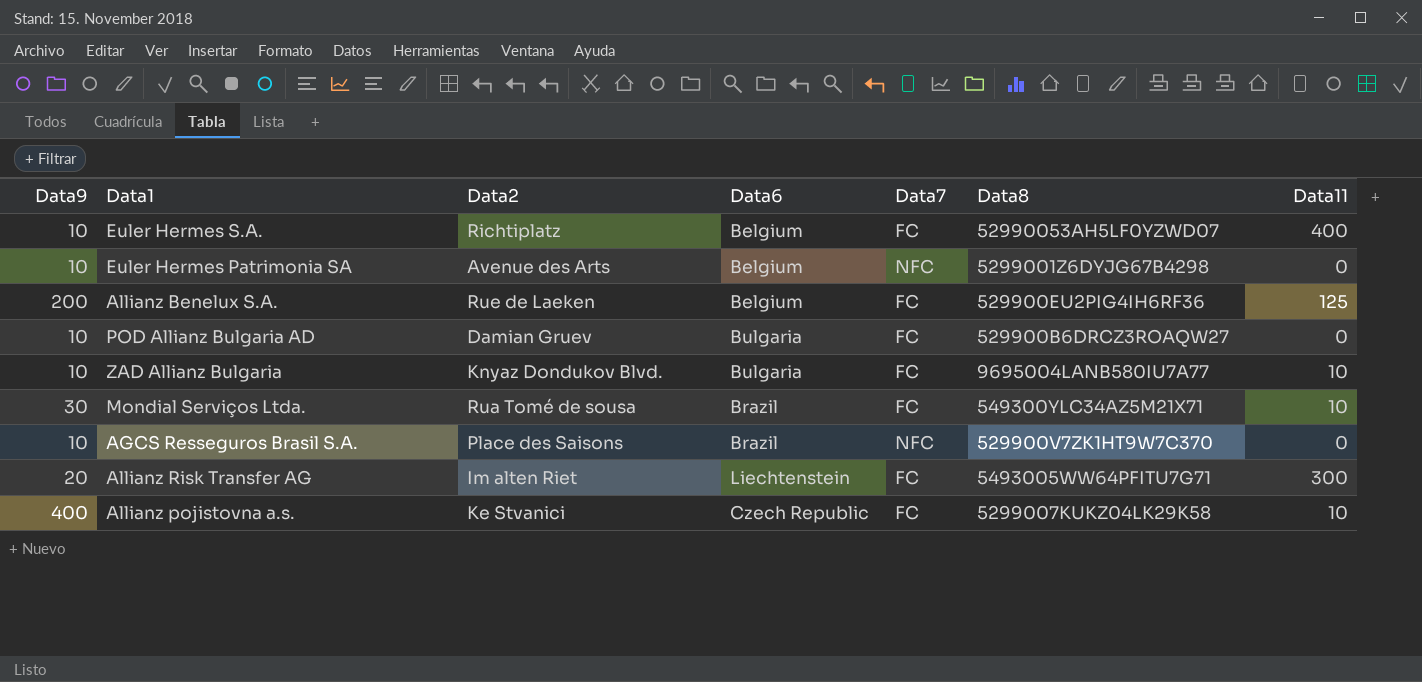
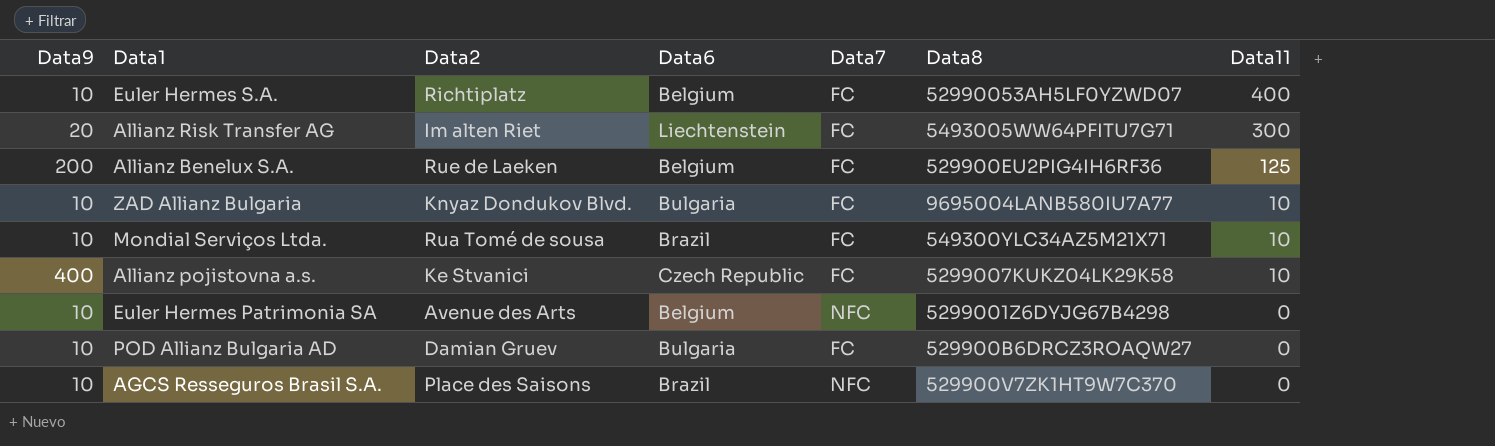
row order: none -> Data11 descending
Mondial Serviços Ltda. | Data9: 30 -> 10

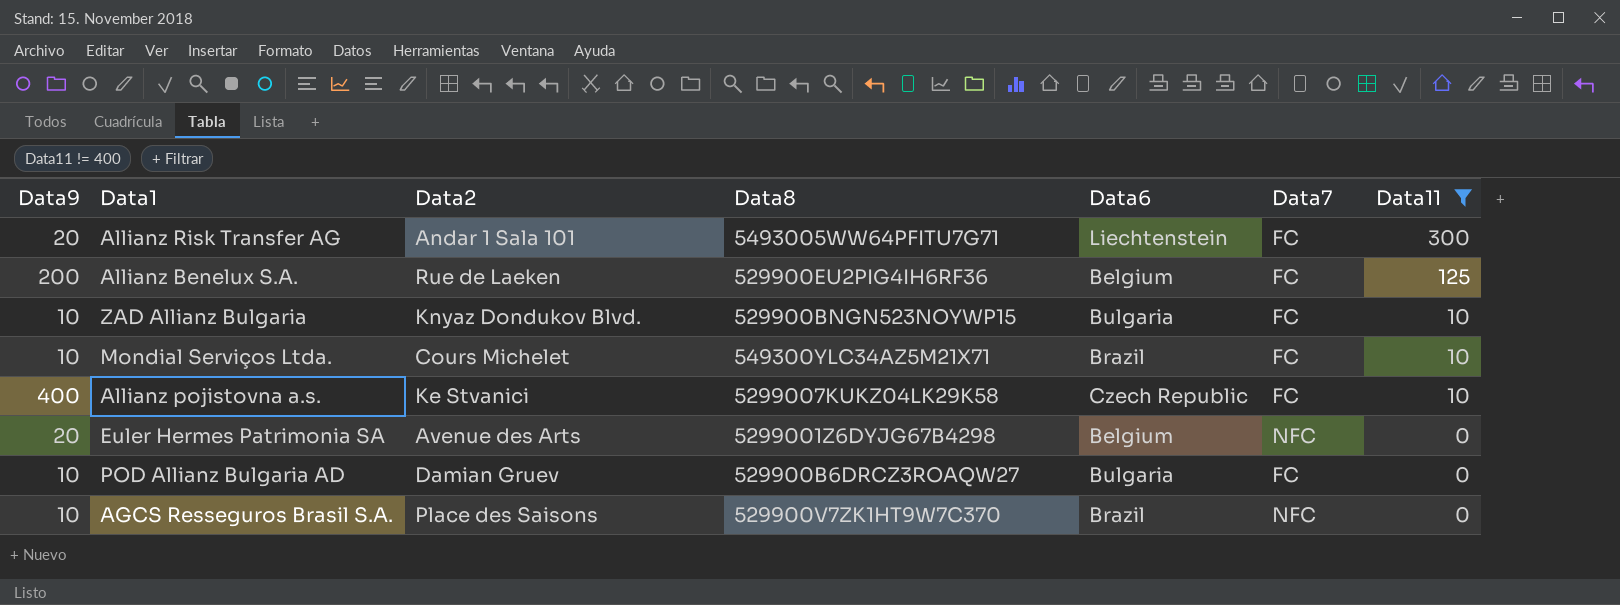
filter: none -> Data11 != 400
column Data8 | position: 6 -> 4
Allianz Risk Transfer AG | Data2: Im alten Riet -> Andar 1 Sala 101
ZAD Allianz Bulgaria | Data8: 9695004LANB580IU7A77 -> 529900BNGN523NOYWP15
Mondial Serviços Ltda. | Data2: Rua Tomé de sousa -> Cours Michelet
Euler Hermes Patrimonia SA | Data9: 10 -> 20

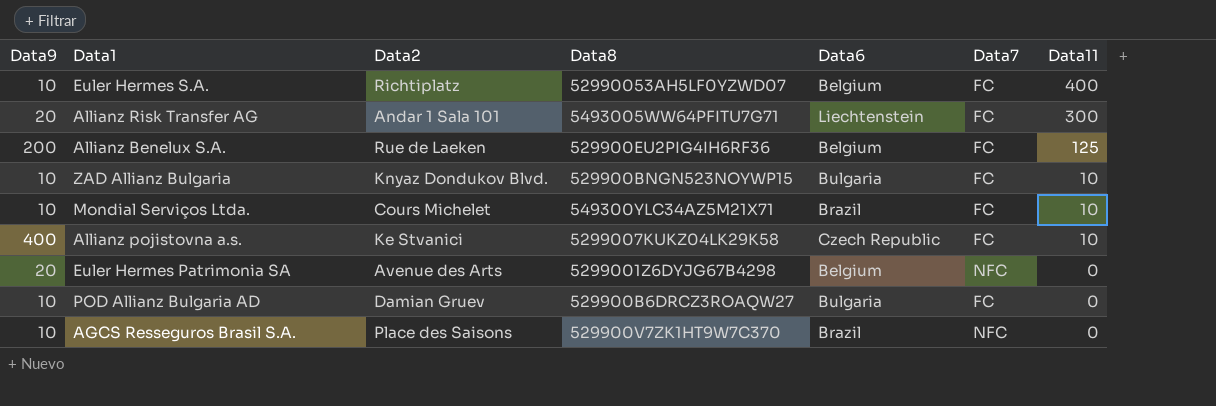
filter: Data11 != 400 -> none

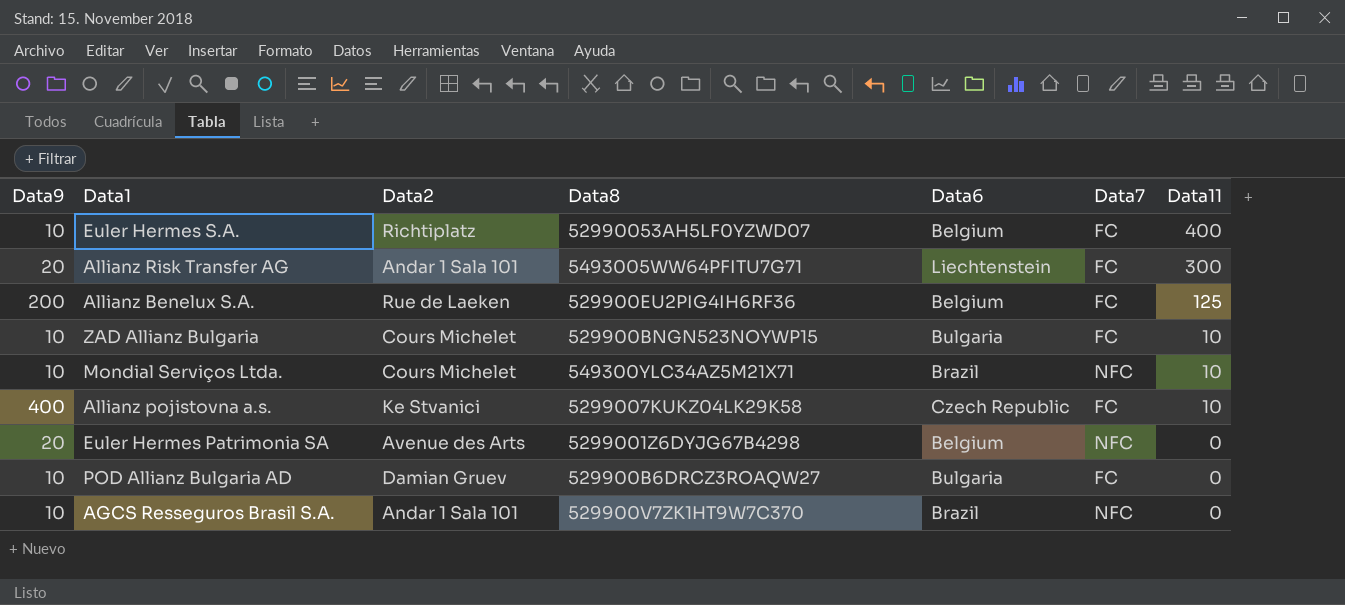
ZAD Allianz Bulgaria | Data2: Knyaz Dondukov Blvd. -> Cours Michelet
Mondial Serviços Ltda. | Data7: FC -> NFC
AGCS Resseguros Brasil S.A. | Data2: Place des Saisons -> Andar 1 Sala 101

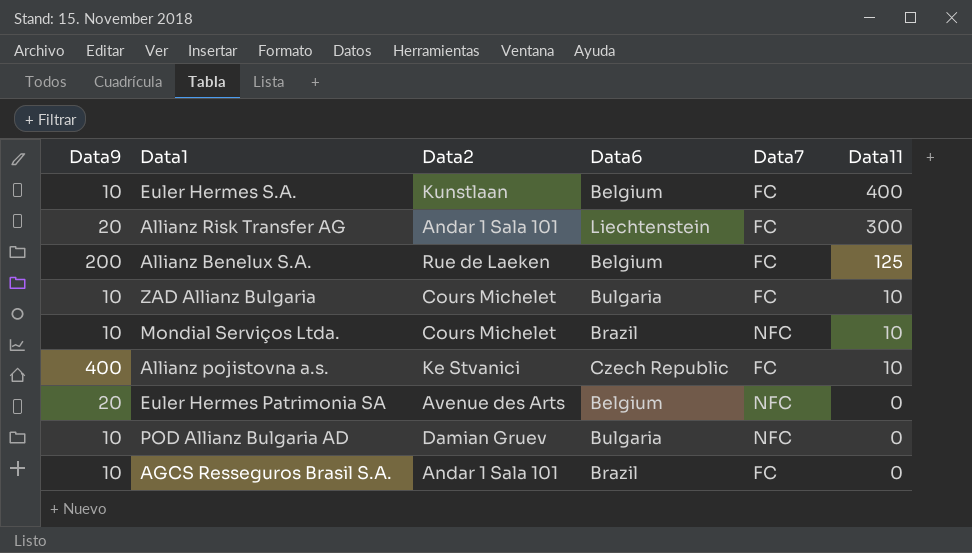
column Data8 | position: 4 -> none
Euler Hermes S.A. | Data2: Richtiplatz -> Kunstlaan
POD Allianz Bulgaria AD | Data7: FC -> NFC
AGCS Resseguros Brasil S.A. | Data7: NFC -> FC

